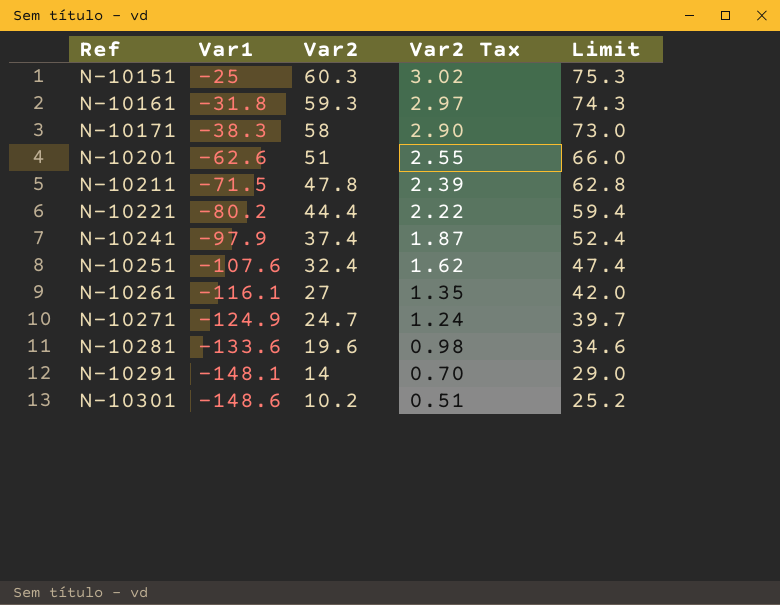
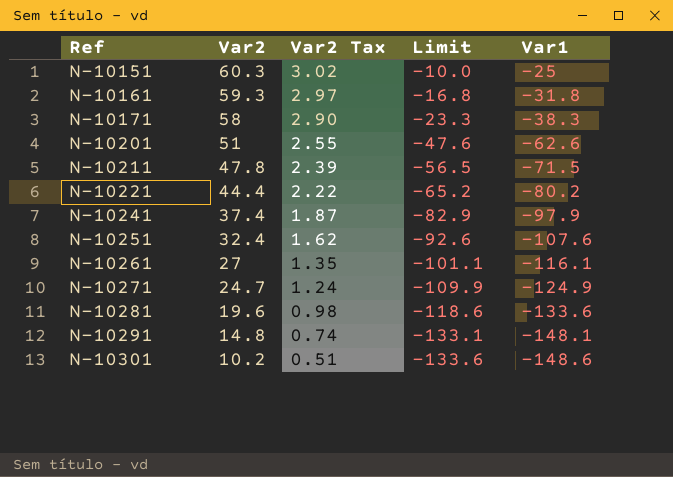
column Limit | formula: [Var2] + 15 -> [Var1] + 15
column Var1 | position: 2 -> 5
N-10291 | Var2: 14 -> 14.8
N-10291 | Var2 Tax: 0.70 -> 0.74

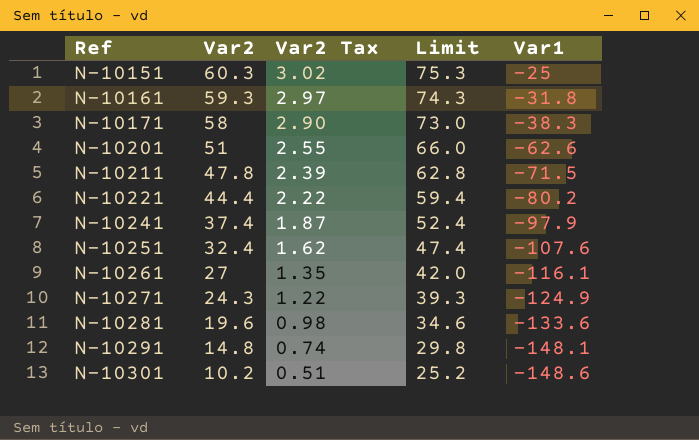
column Limit | formula: [Var1] + 15 -> [Var2] + 15
N-10271 | Var2: 24.7 -> 24.3
N-10271 | Var2 Tax: 1.24 -> 1.22

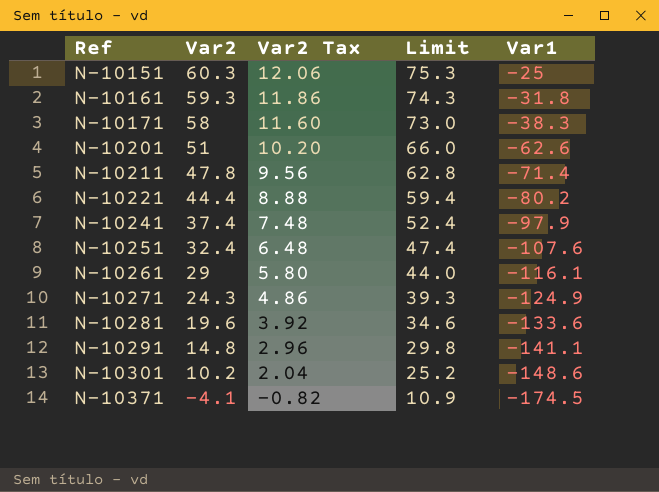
column Var2 Tax | formula: [Var2] * 0.05 -> [Var2] * 0.2
N-10211 | Var1: -71.5 -> -71.4
N-10261 | Var2: 27 -> 29
N-10261 | Limit: 42.0 -> 44.0
N-10291 | Var1: -148.1 -> -141.1
row N-10371: none -> -4.1 | -0.82 | 10.9 | -174.5

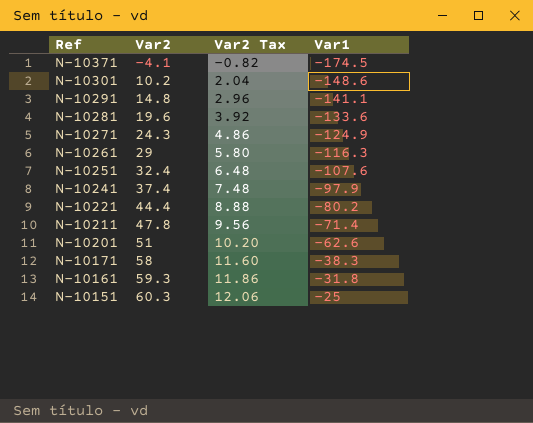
row order: Ref ascending -> Ref descending
column Limit | formula: [Var2] + 15 -> none
N-10261 | Var1: -116.1 -> -116.3

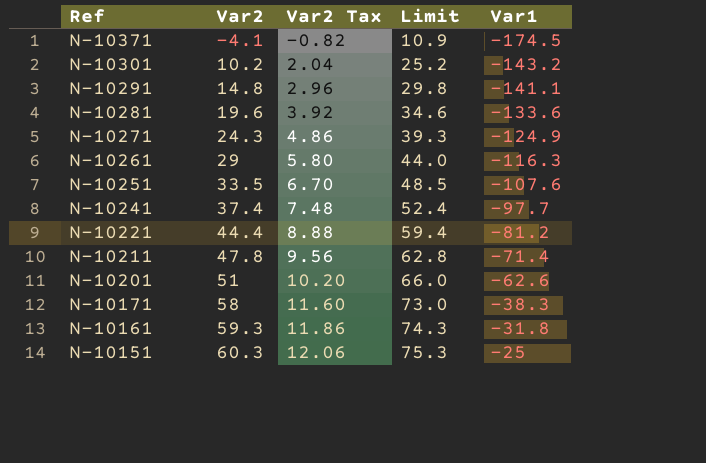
column Limit | formula: none -> [Var2] + 15
N-10301 | Var1: -148.6 -> -143.2
N-10251 | Var2: 32.4 -> 33.5
N-10251 | Var2 Tax: 6.48 -> 6.70
N-10241 | Var1: -97.9 -> -97.7
N-10221 | Var1: -80.2 -> -81.2

